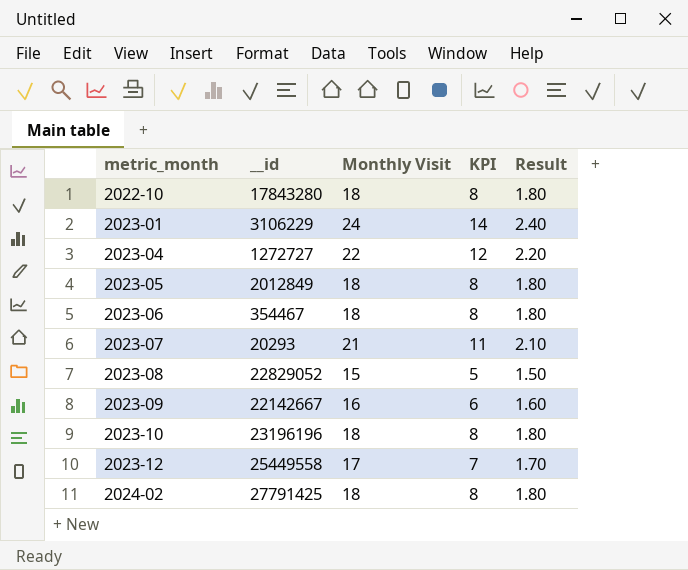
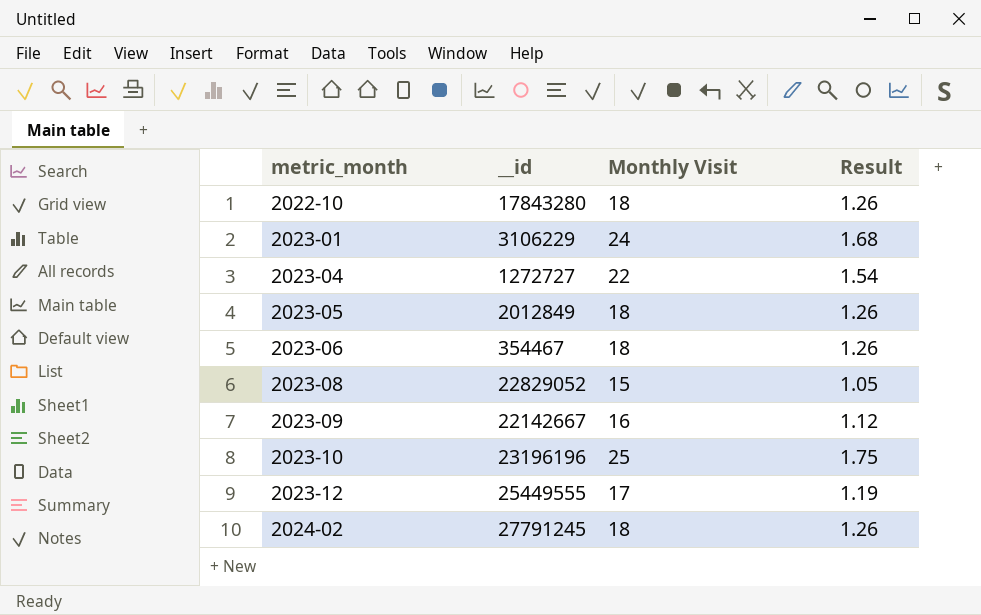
column KPI | formula: [Monthly Visit] - 10 -> none
column Result | formula: [Monthly Visit] * 0.1 -> [Monthly Visit] * 0.07
row 2023-07: 20293 | 21 | 11 | 2.10 -> none
2023-10 | Monthly Visit: 18 -> 25
2023-12 | __id: 25449558 -> 25449555
2024-02 | __id: 27791425 -> 27791245

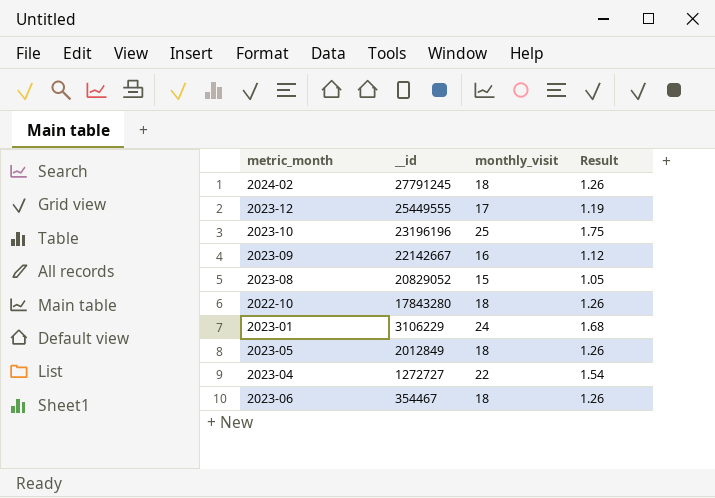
row order: metric_month ascending -> __id descending
column name: Monthly Visit -> monthly_visit
2023-08 | __id: 22829052 -> 20829052

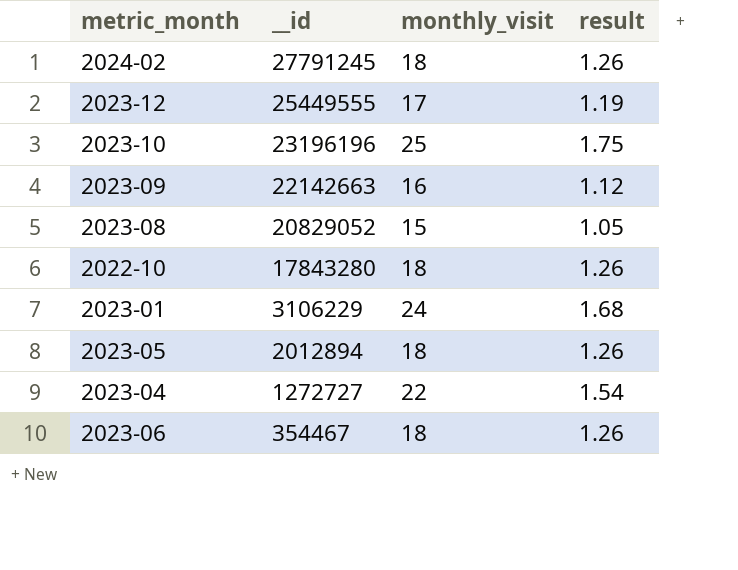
column name: Result -> result
2023-09 | __id: 22142667 -> 22142663
2023-05 | __id: 2012849 -> 2012894

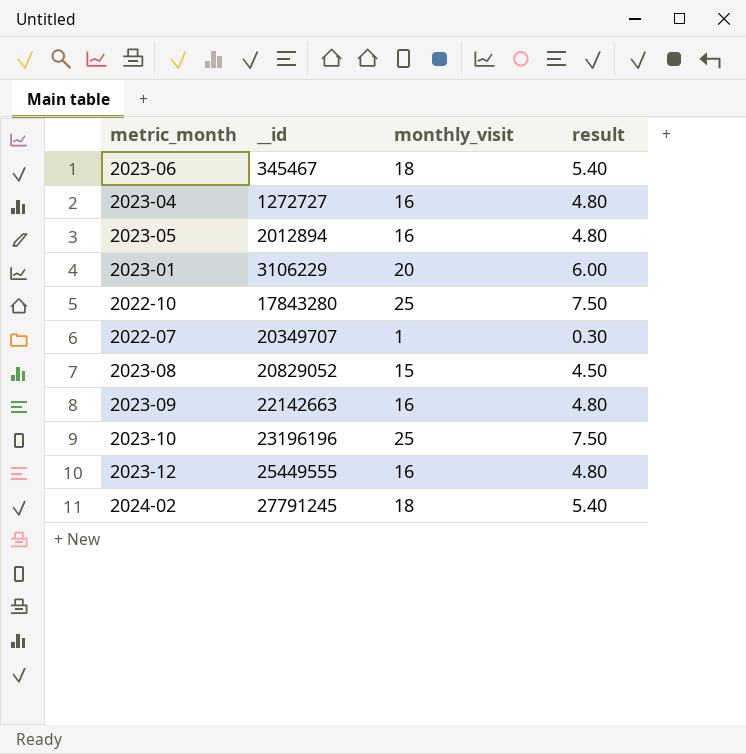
row order: __id descending -> __id ascending
column result | formula: [monthly_visit] * 0.07 -> [monthly_visit] * 0.3
2023-06 | __id: 354467 -> 345467
2023-04 | monthly_visit: 22 -> 16
2023-05 | monthly_visit: 18 -> 16
2023-01 | monthly_visit: 24 -> 20
2022-10 | monthly_visit: 18 -> 25
row 2022-07: none -> 20349707 | 1 | 0.30
2023-12 | monthly_visit: 17 -> 16

